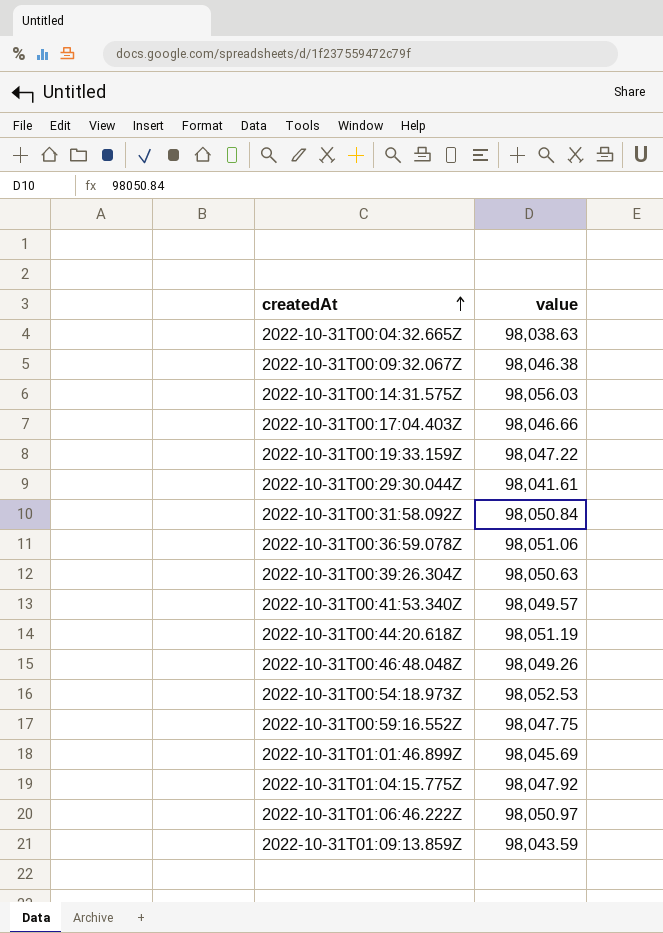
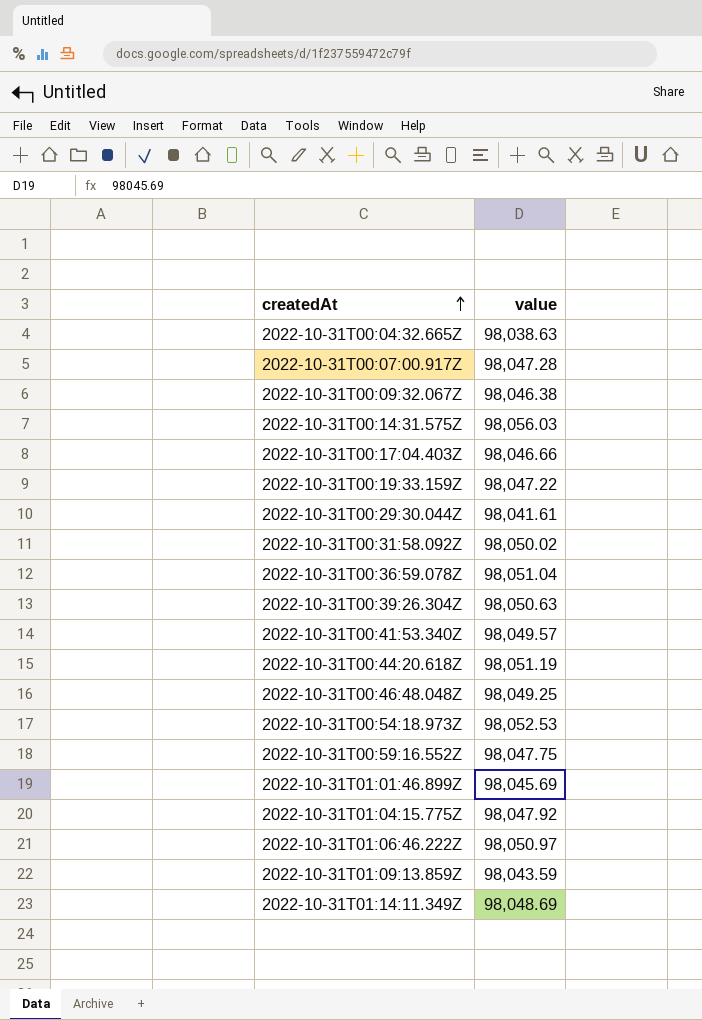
row 2022-10-31T00:07:00.917Z: none -> 98,047.28
2022-10-31T00:31:58.092Z | value: 98,050.84 -> 98,050.02
2022-10-31T00:36:59.078Z | value: 98,051.06 -> 98,051.04
2022-10-31T00:46:48.048Z | value: 98,049.26 -> 98,049.25
row 2022-10-31T01:14:11.349Z: none -> 98,048.69

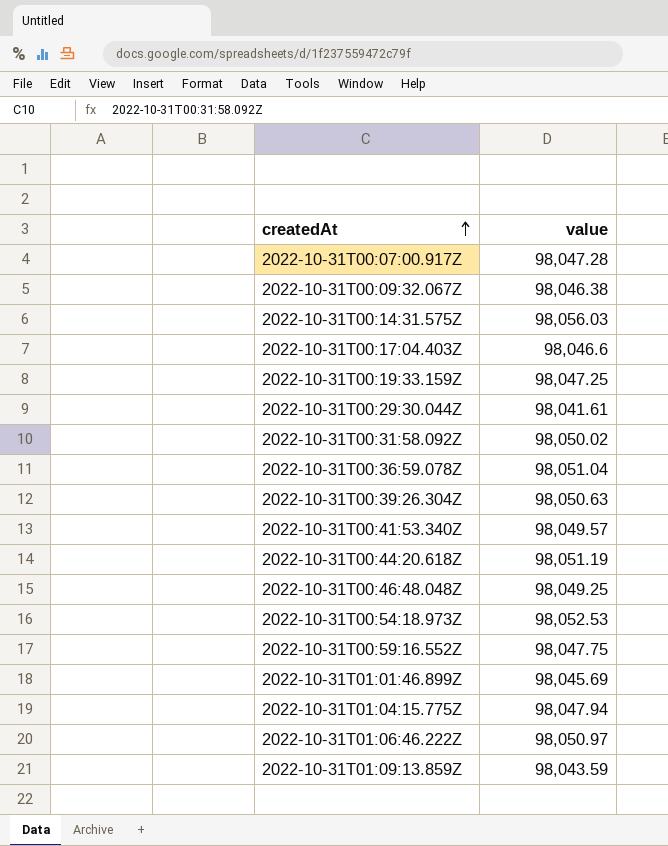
row 2022-10-31T00:04:32.665Z: 98,038.63 -> none
row 2022-10-31T01:14:11.349Z: 98,048.69 -> none
2022-10-31T00:17:04.403Z | value: 98,046.66 -> 98,046.6
2022-10-31T00:19:33.159Z | value: 98,047.22 -> 98,047.25
2022-10-31T01:04:15.775Z | value: 98,047.92 -> 98,047.94

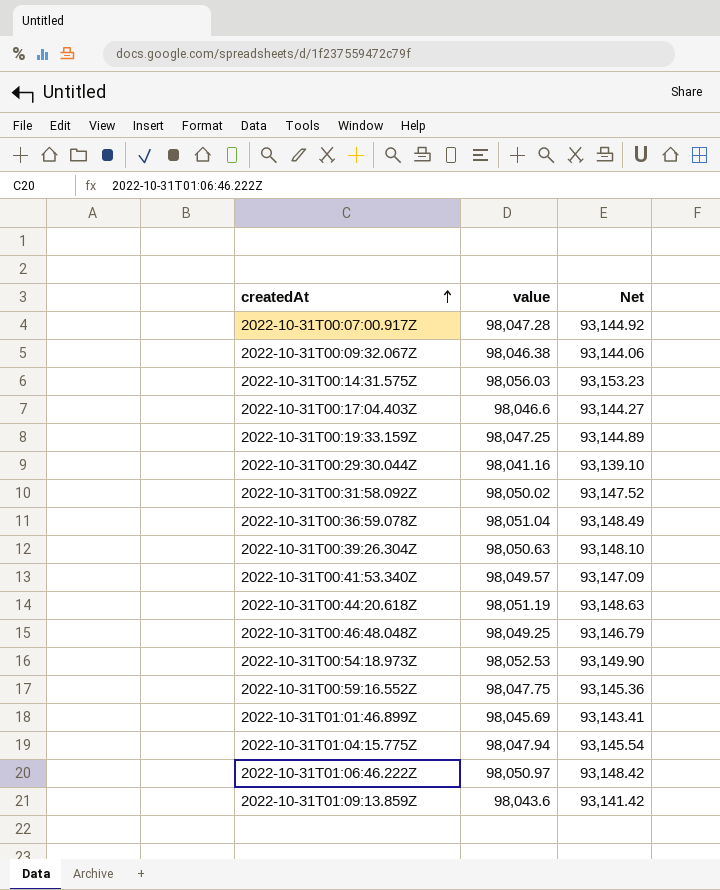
column Net | formula: none -> [value] * 0.95
2022-10-31T00:29:30.044Z | value: 98,041.61 -> 98,041.16
2022-10-31T01:09:13.859Z | value: 98,043.59 -> 98,043.6

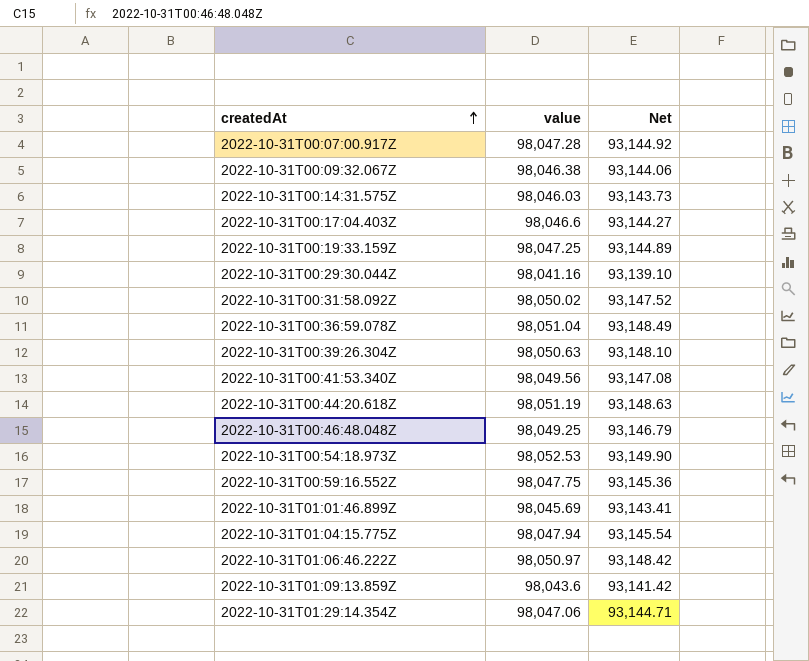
2022-10-31T00:14:31.575Z | value: 98,056.03 -> 98,046.03
2022-10-31T00:14:31.575Z | Net: 93,153.23 -> 93,143.73
2022-10-31T00:41:53.340Z | value: 98,049.57 -> 98,049.56
2022-10-31T00:41:53.340Z | Net: 93,147.09 -> 93,147.08
row 2022-10-31T01:29:14.354Z: none -> 98,047.06 | 93,144.71

